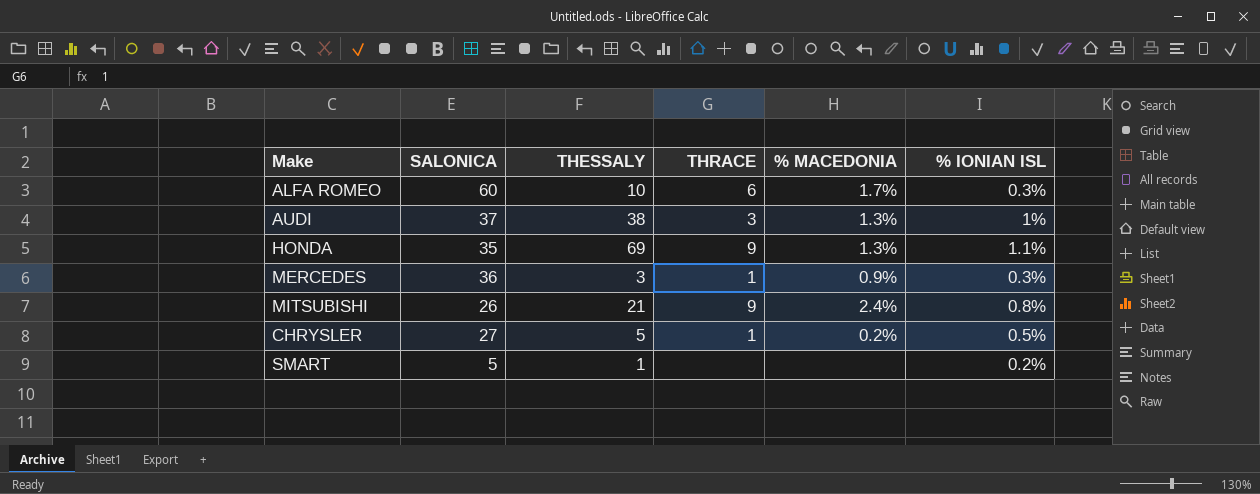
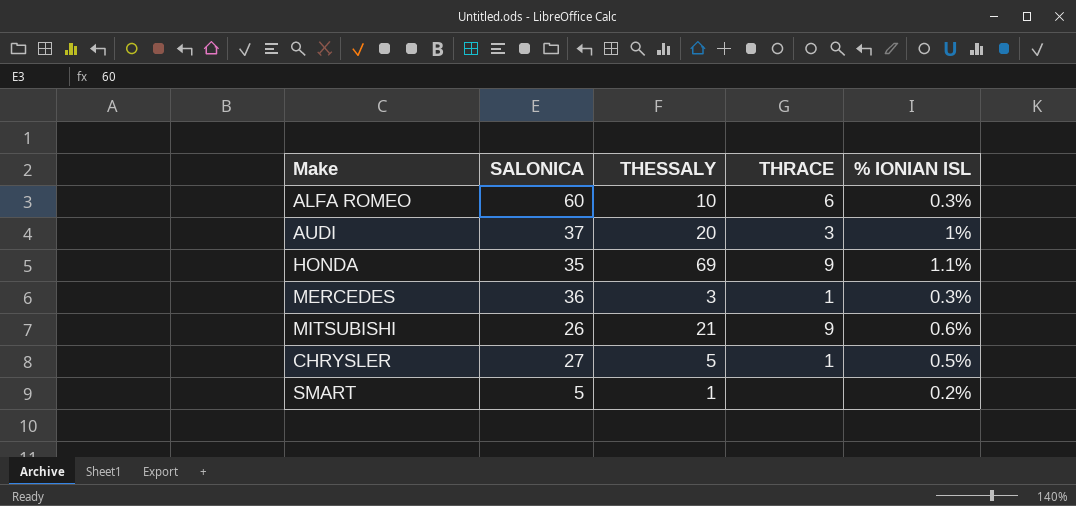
column % MACEDONIA | position: 5 -> none
AUDI | THESSALY: 38 -> 20
MITSUBISHI | % IONIAN ISL: 0.8% -> 0.6%

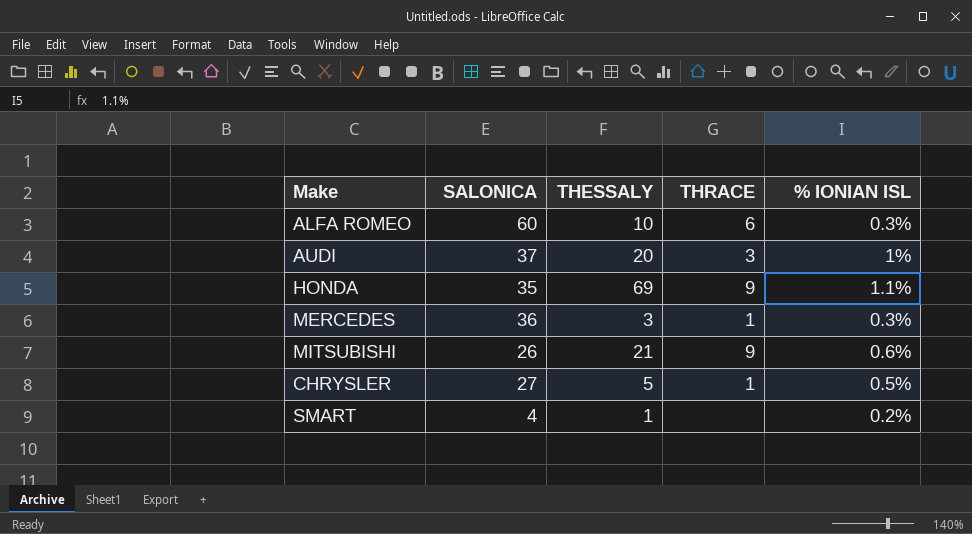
SMART | SALONICA: 5 -> 4

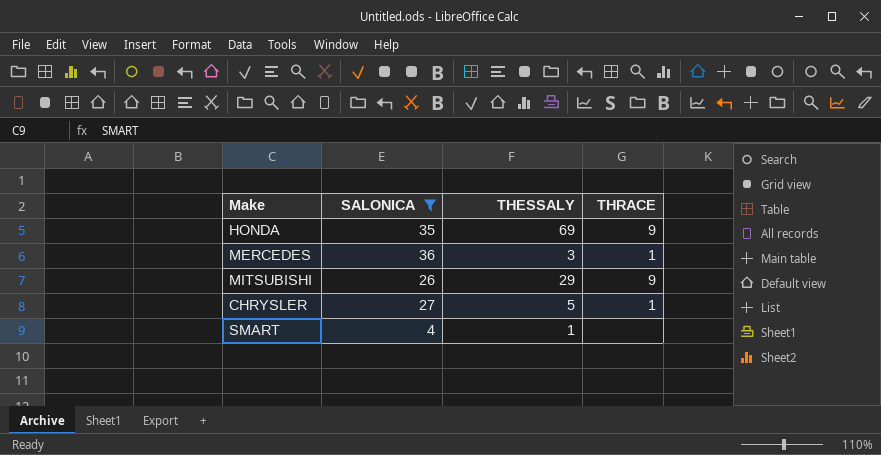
filter: none -> SALONICA <= 36
column % IONIAN ISL | position: 5 -> none
MITSUBISHI | THESSALY: 21 -> 29

